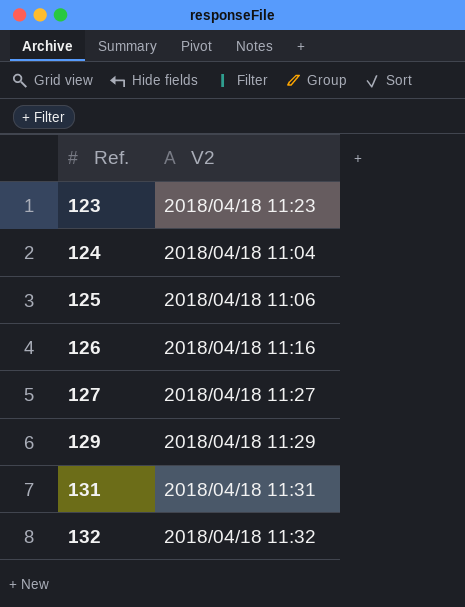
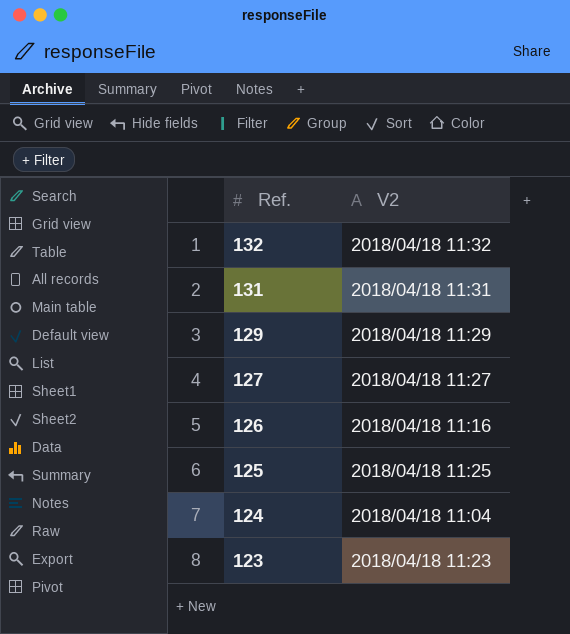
row order: Ref. ascending -> Ref. descending
125 | V2: 2018/04/18 11:06 -> 2018/04/18 11:25

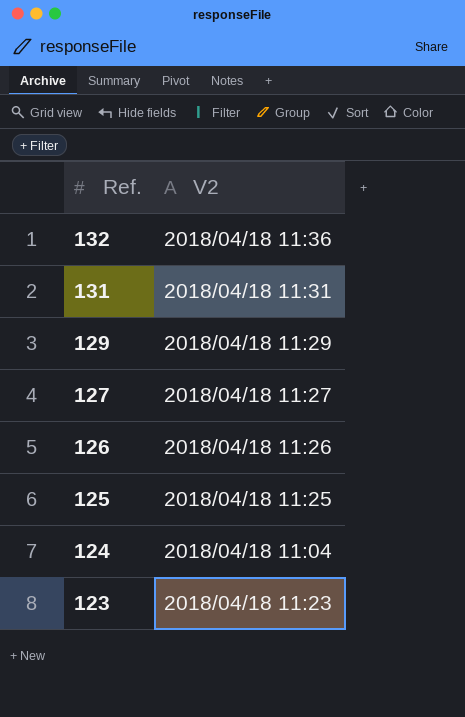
132 | V2: 2018/04/18 11:32 -> 2018/04/18 11:36
126 | V2: 2018/04/18 11:16 -> 2018/04/18 11:26

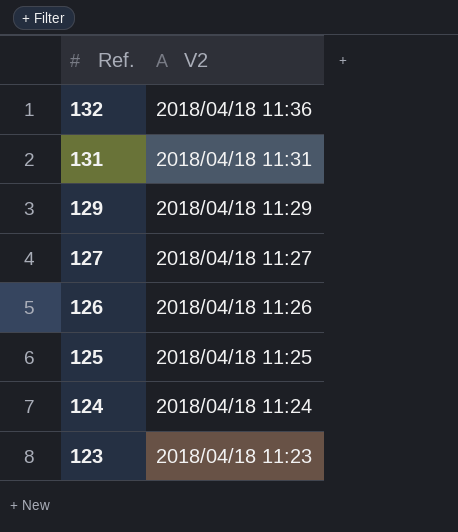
124 | V2: 2018/04/18 11:04 -> 2018/04/18 11:24

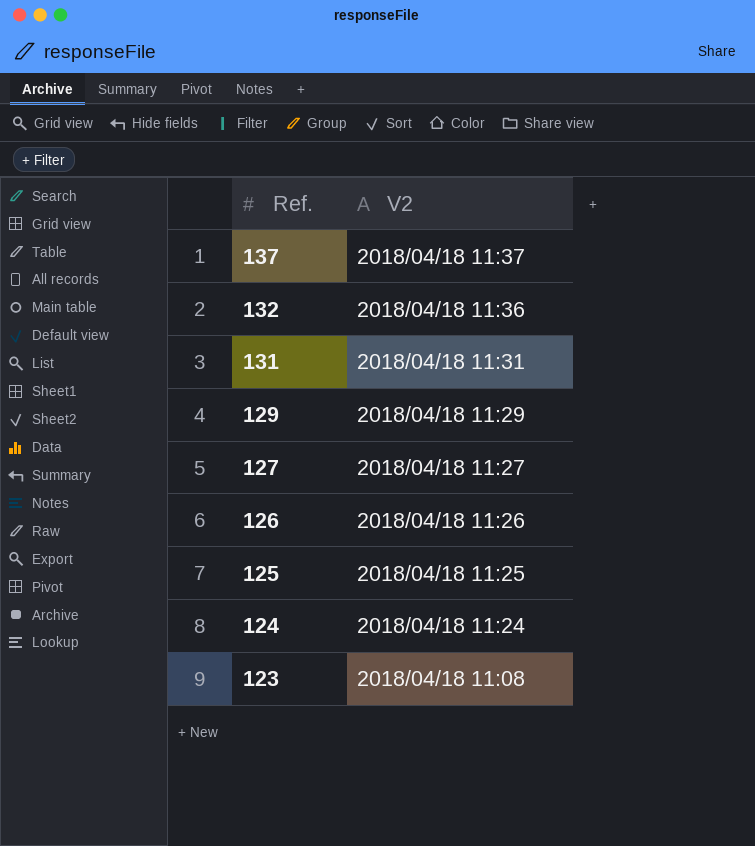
row 137: none -> 2018/04/18 11:37
123 | V2: 2018/04/18 11:23 -> 2018/04/18 11:08

